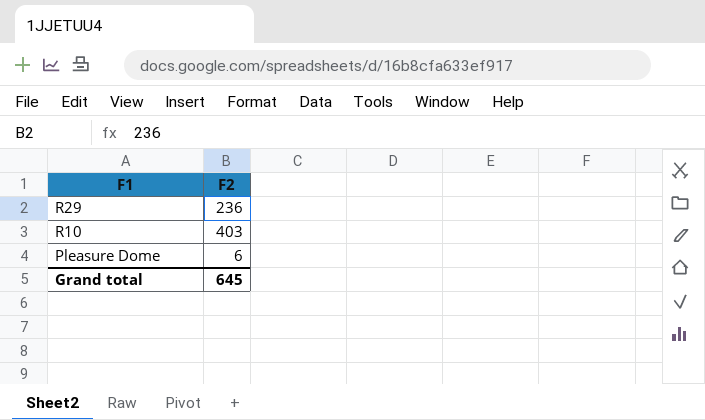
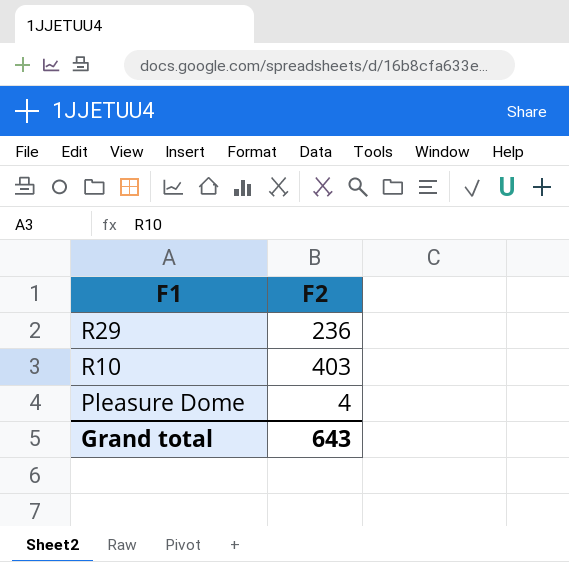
Pleasure Dome | F2: 6 -> 4
Grand total | F2: 645 -> 643

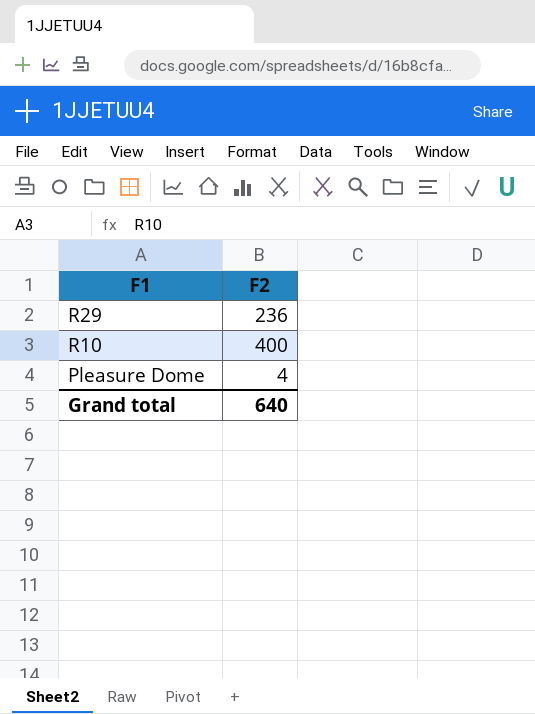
R10 | F2: 403 -> 400
Grand total | F2: 643 -> 640

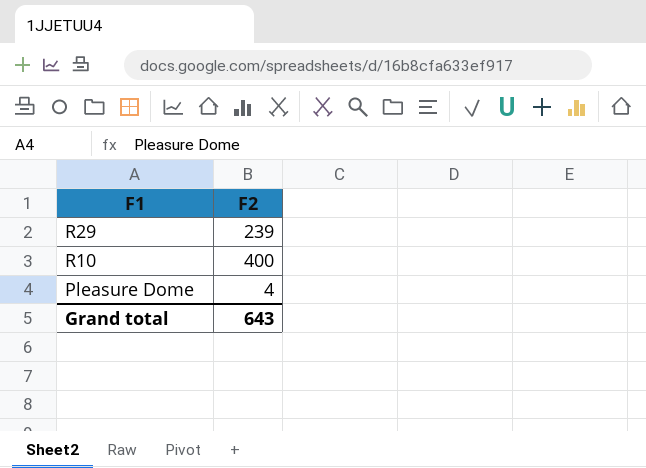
R29 | F2: 236 -> 239
Grand total | F2: 640 -> 643

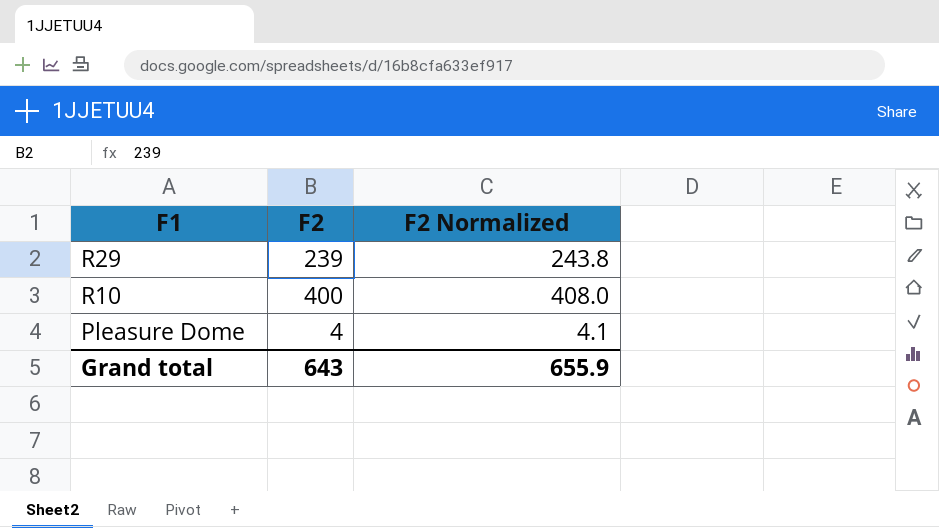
column F2 Normalized | formula: none -> [F2] * 1.02

